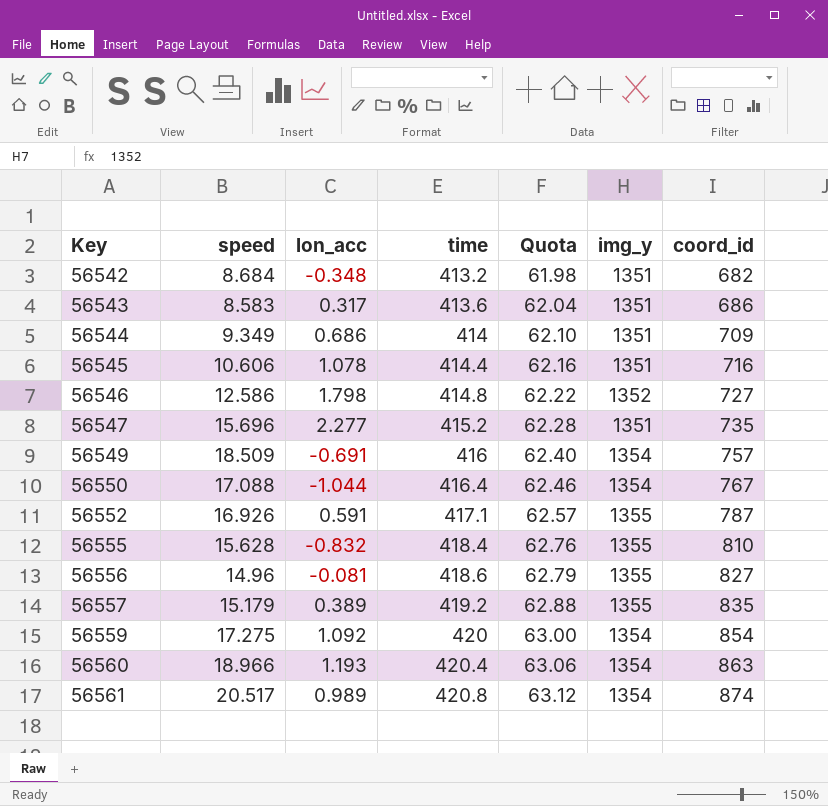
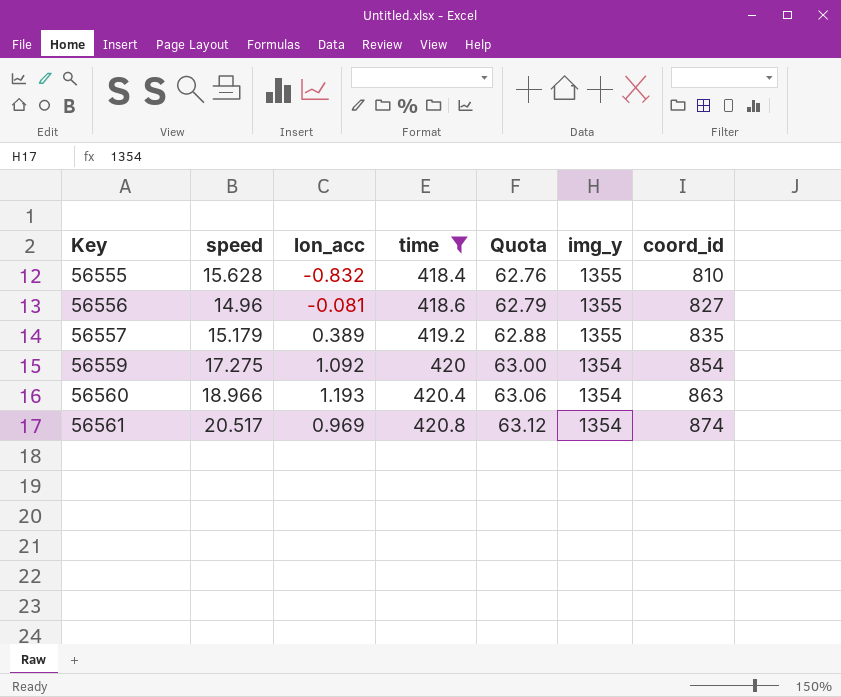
filter: none -> time >= 418.4
56561 | lon_acc: 0.989 -> 0.969

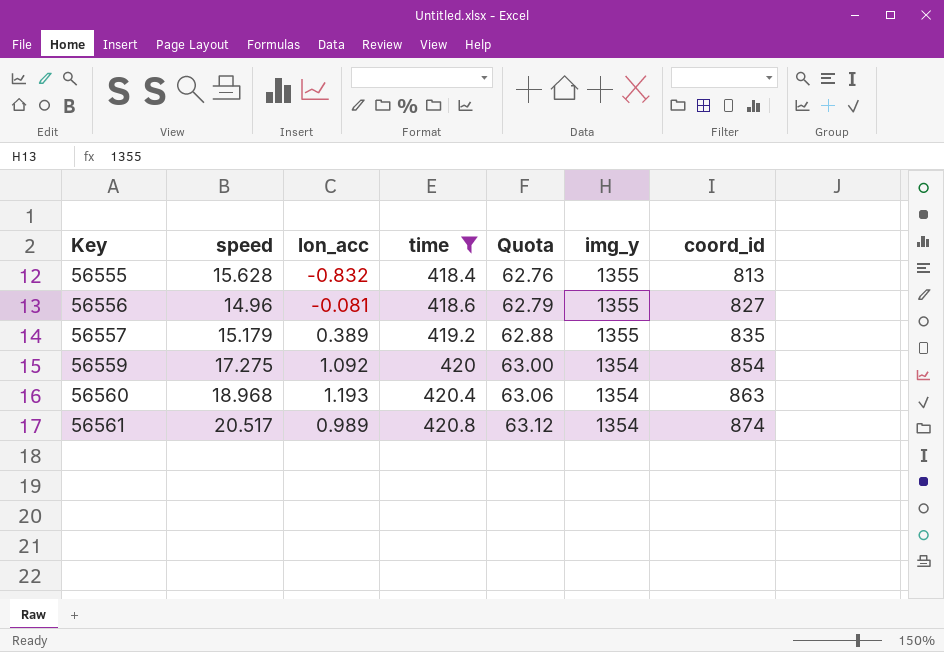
56555 | coord_id: 810 -> 813
56560 | speed: 18.966 -> 18.968
56561 | lon_acc: 0.969 -> 0.989

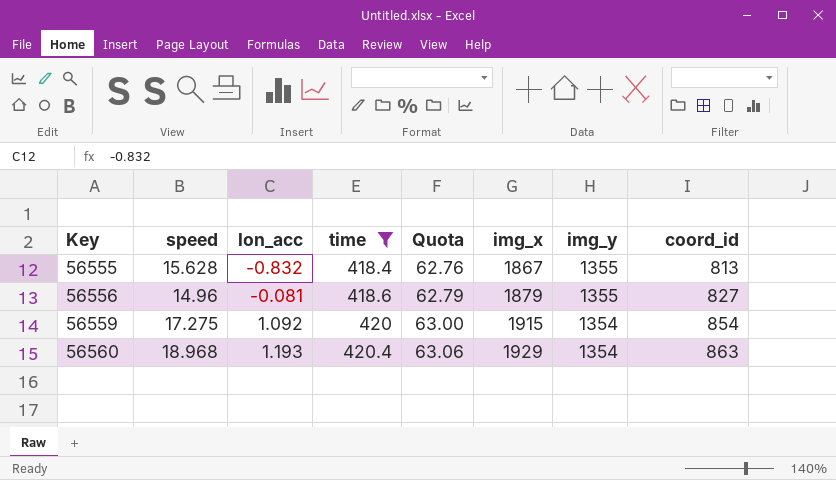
column img_x | position: none -> 6
row 56557: 15.179 | 0.389 | 419.2 | 62.88 | 1355 | 835 -> none
row 56561: 20.517 | 0.989 | 420.8 | 63.12 | 1354 | 874 -> none

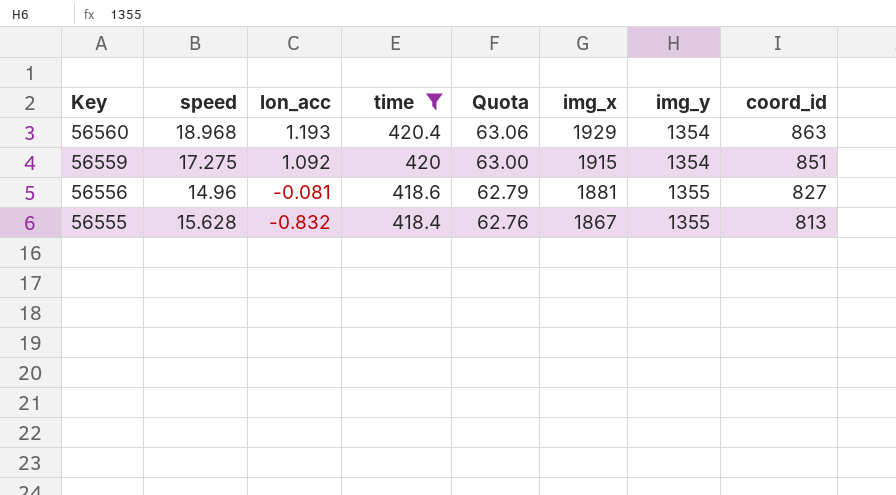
row order: Key ascending -> Key descending
56559 | coord_id: 854 -> 851
56556 | img_x: 1879 -> 1881

